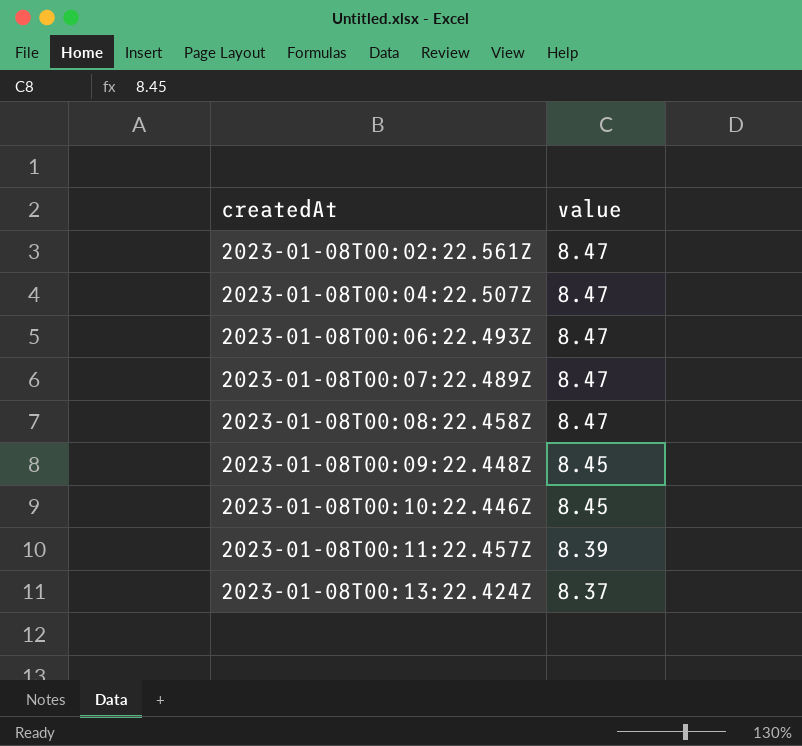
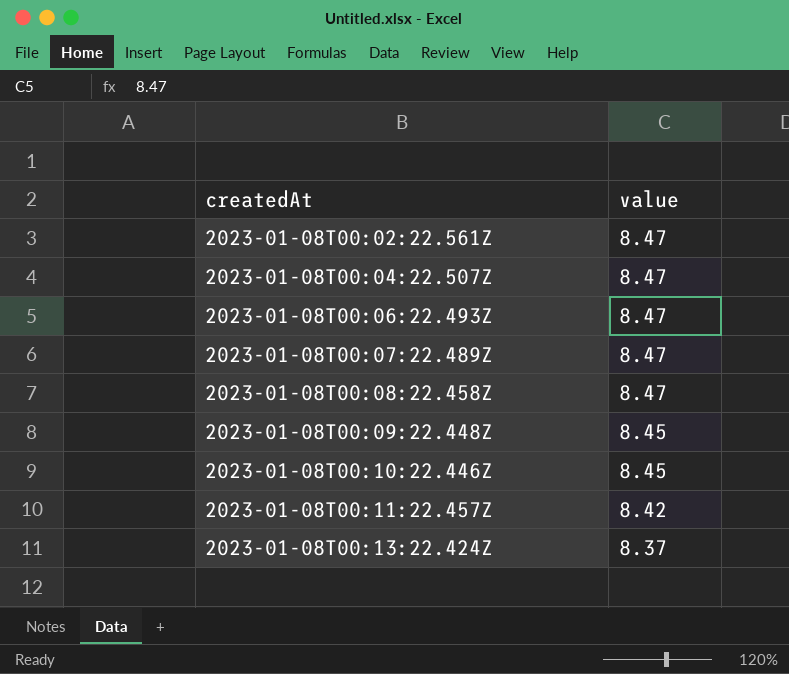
2023-01-08T00:11:22.457Z | value: 8.39 -> 8.42

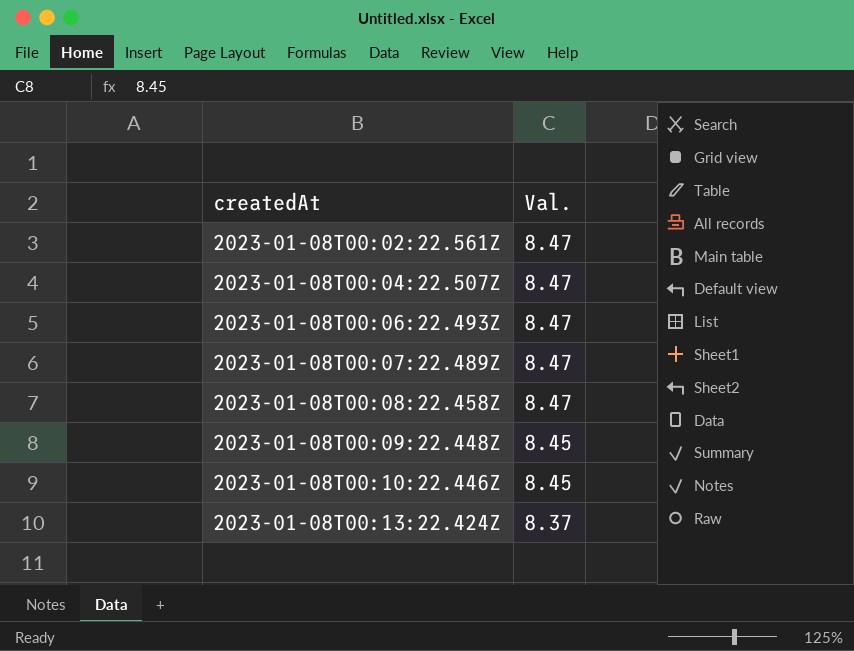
column name: value -> Val.
row 2023-01-08T00:11:22.457Z: 8.42 -> none

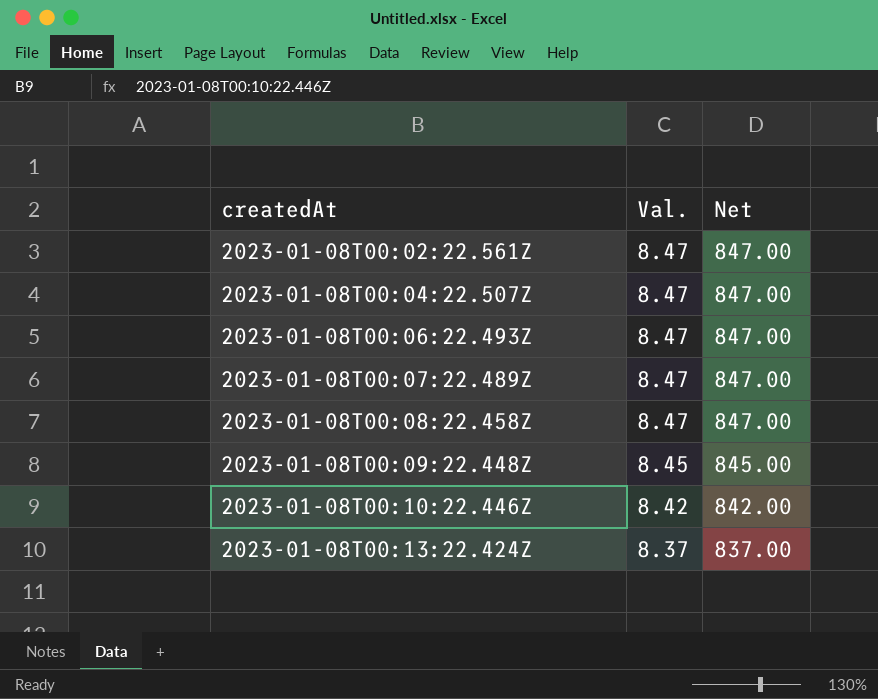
column Net | formula: none -> [Val.] * 100
2023-01-08T00:10:22.446Z | Val.: 8.45 -> 8.42

